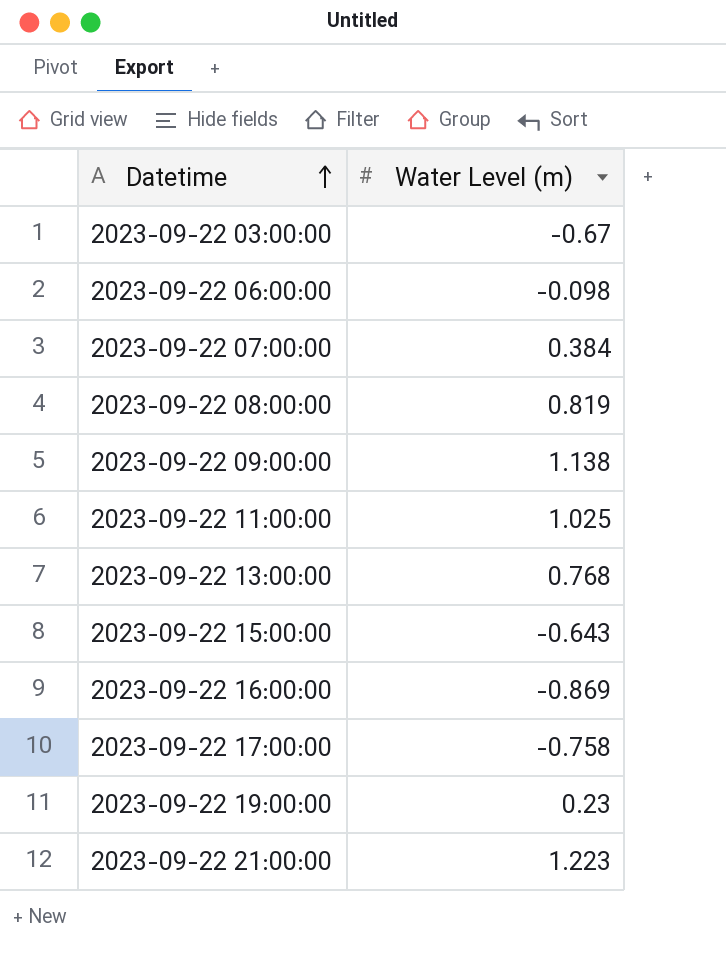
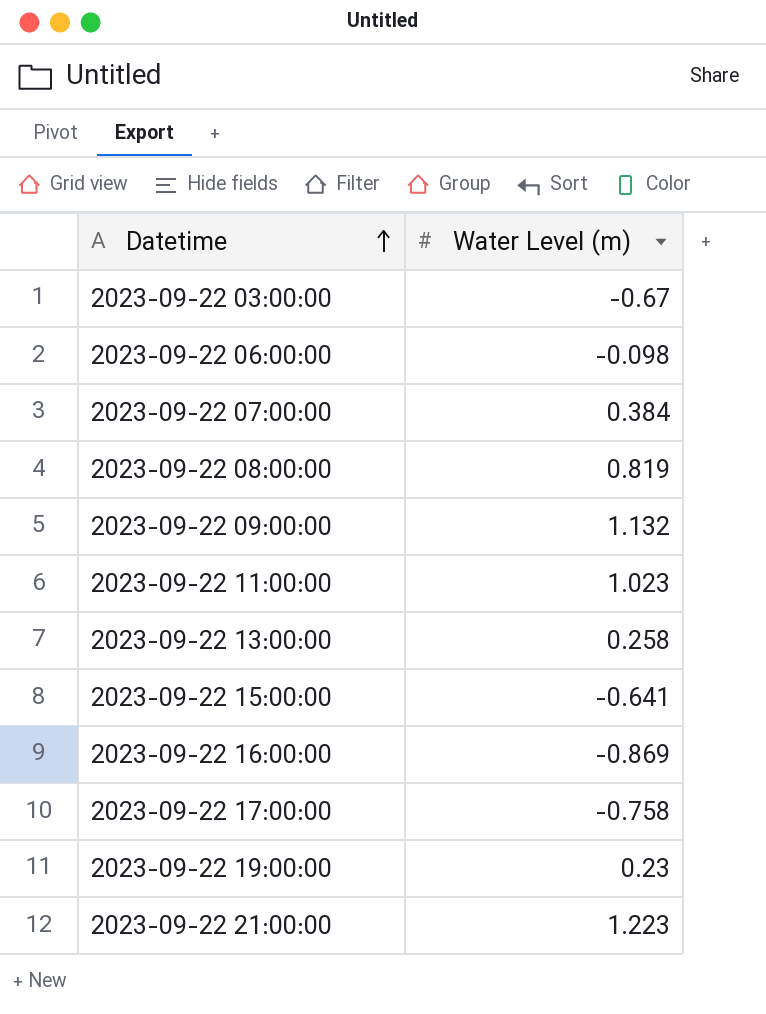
2023-09-22 09:00:00 | Water Level (m): 1.138 -> 1.132
2023-09-22 11:00:00 | Water Level (m): 1.025 -> 1.023
2023-09-22 13:00:00 | Water Level (m): 0.768 -> 0.258
2023-09-22 15:00:00 | Water Level (m): -0.643 -> -0.641

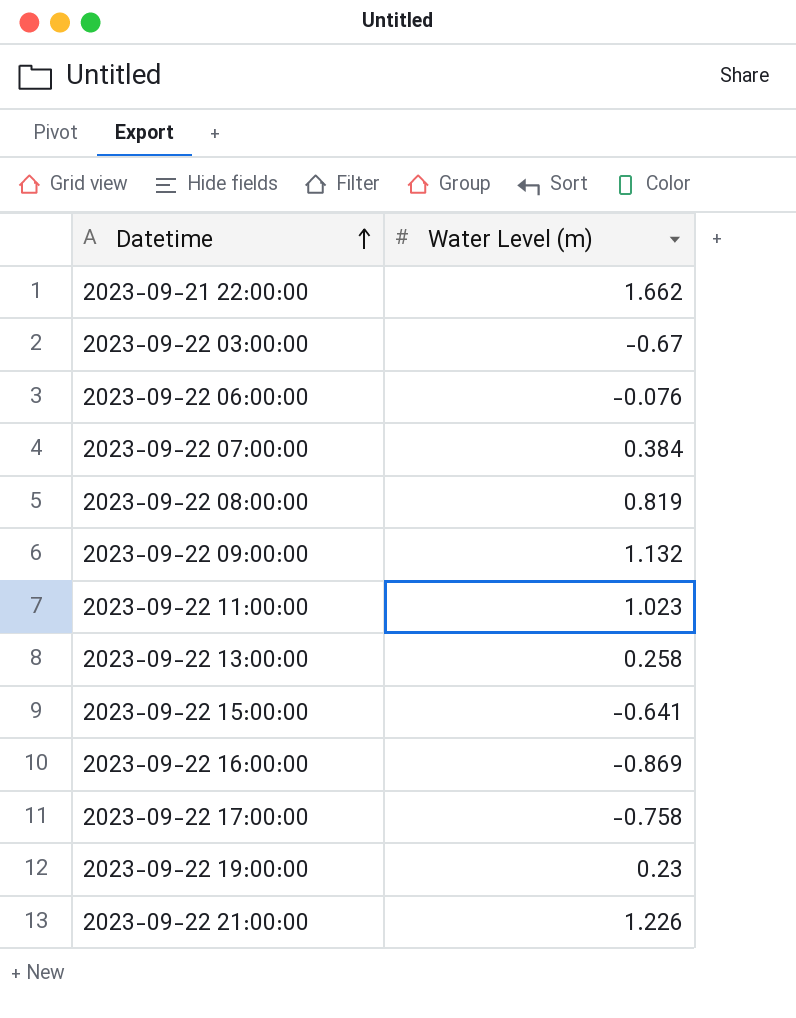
row 2023-09-21 22:00:00: none -> 1.662
2023-09-22 06:00:00 | Water Level (m): -0.098 -> -0.076
2023-09-22 21:00:00 | Water Level (m): 1.223 -> 1.226

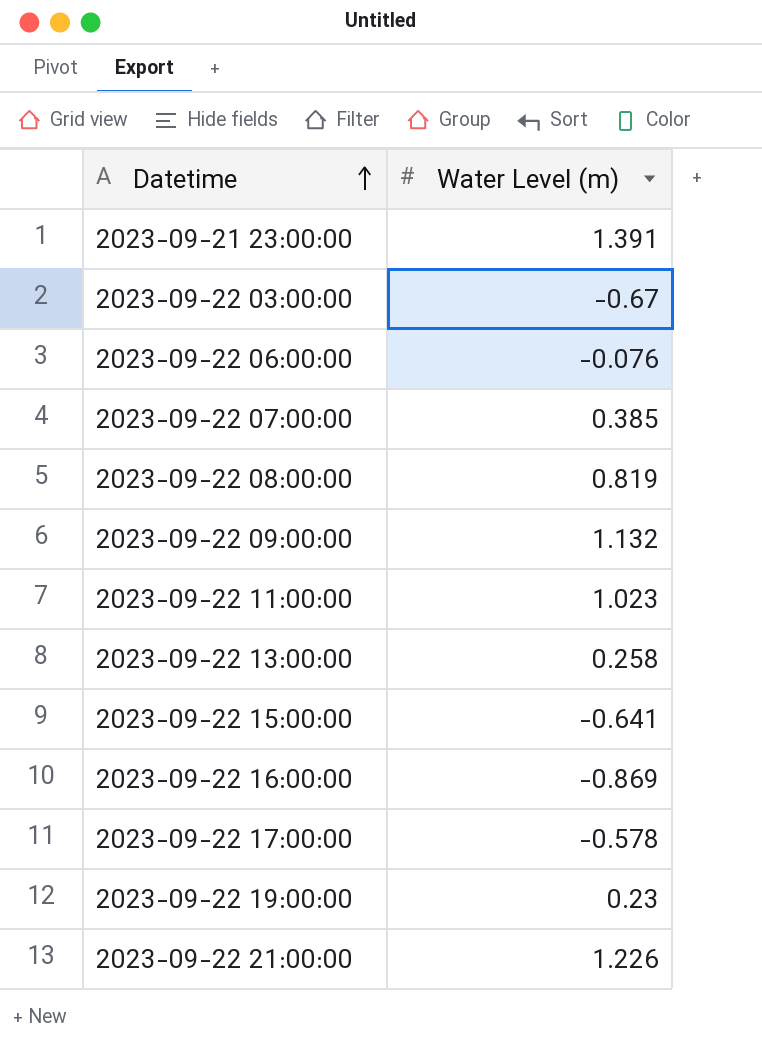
row 2023-09-21 22:00:00: 1.662 -> none
row 2023-09-21 23:00:00: none -> 1.391
2023-09-22 07:00:00 | Water Level (m): 0.384 -> 0.385
2023-09-22 17:00:00 | Water Level (m): -0.758 -> -0.578

